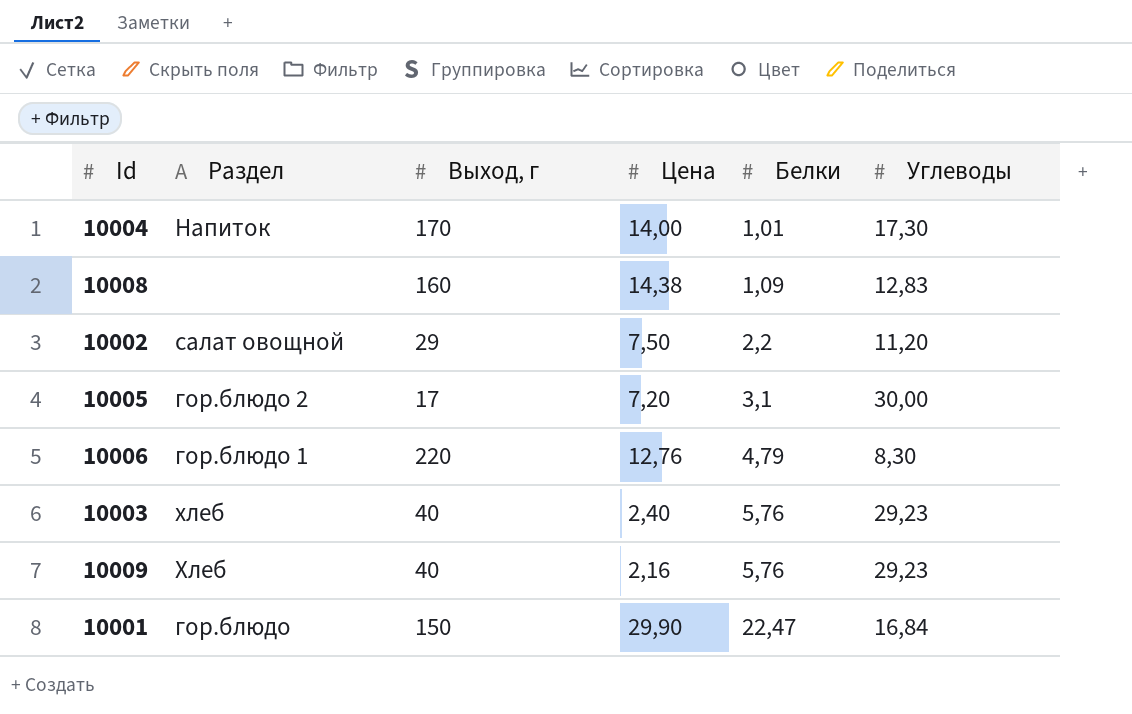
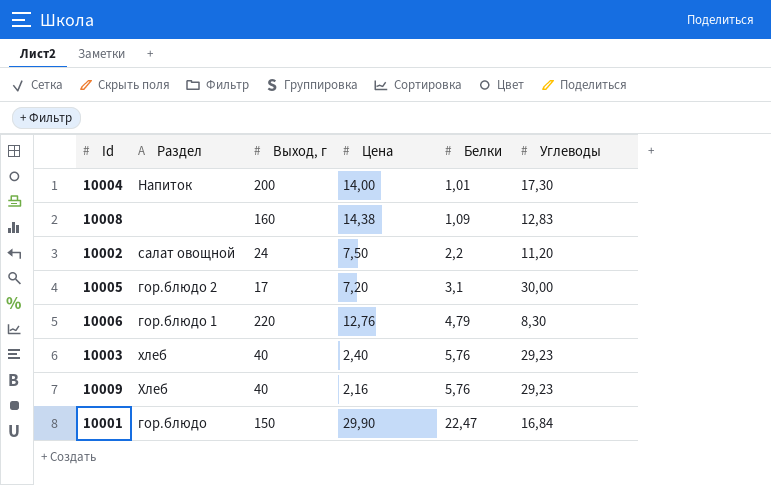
10004 | Выход, г: 170 -> 200
10002 | Выход, г: 29 -> 24

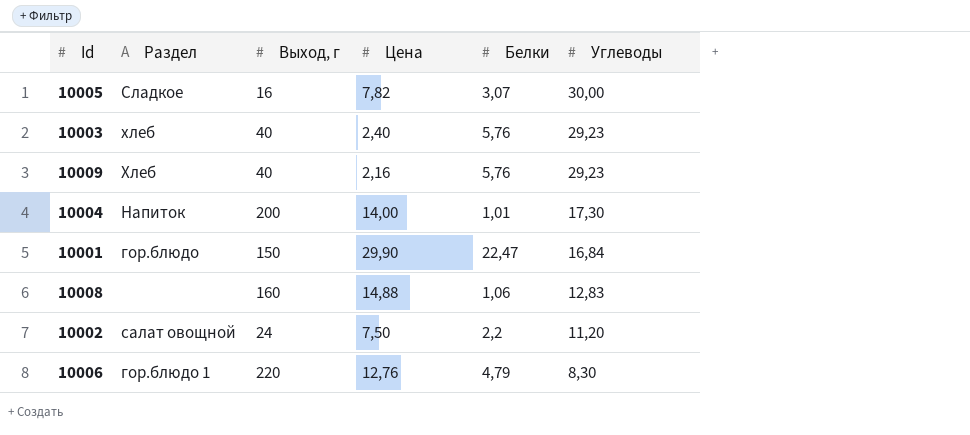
row order: Белки ascending -> Углеводы descending
10005 | Раздел: гор.блюдо 2 -> Сладкое
10005 | Выход, г: 17 -> 16
10005 | Цена: 7,20 -> 7,82
10005 | Белки: 3,1 -> 3,07
10008 | Цена: 14,38 -> 14,88
10008 | Белки: 1,09 -> 1,06

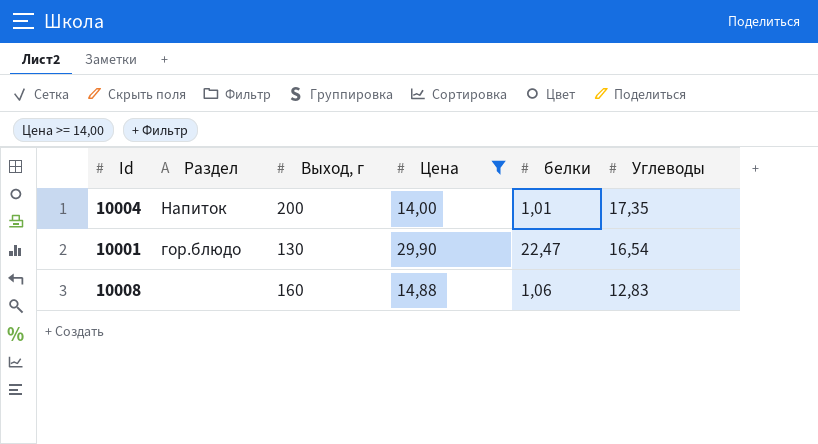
filter: none -> Цена >= 14,00
column name: Белки -> белки
10004 | Углеводы: 17,30 -> 17,35
10001 | Выход, г: 150 -> 130
10001 | Углеводы: 16,84 -> 16,54

